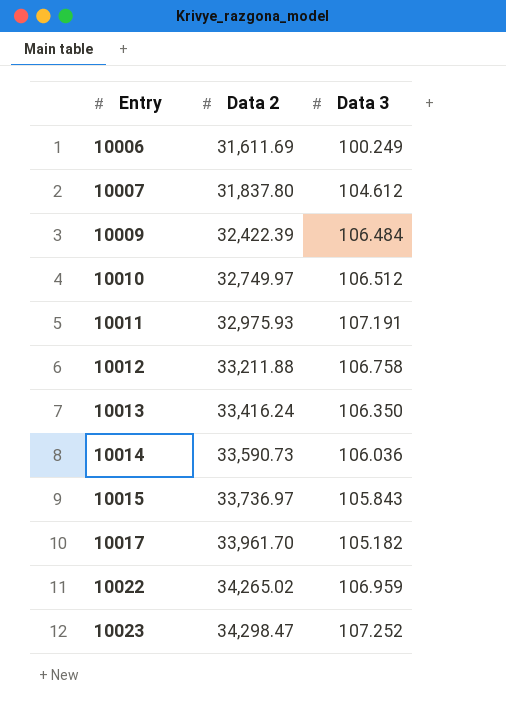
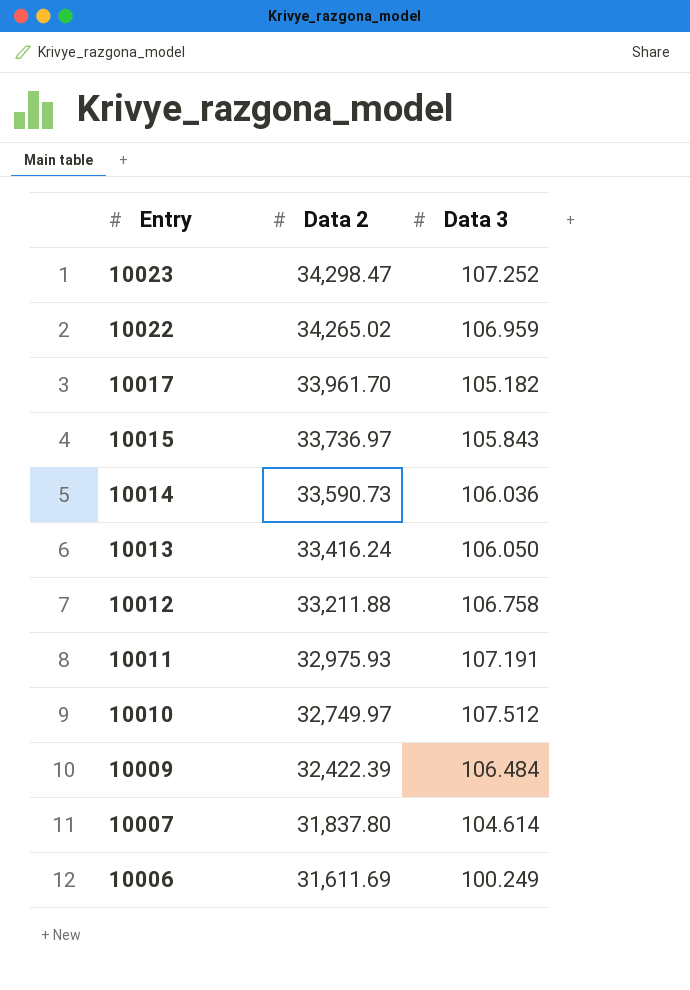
row order: Entry ascending -> Entry descending
10013 | Data 3: 106.350 -> 106.050
10010 | Data 3: 106.512 -> 107.512
10007 | Data 3: 104.612 -> 104.614

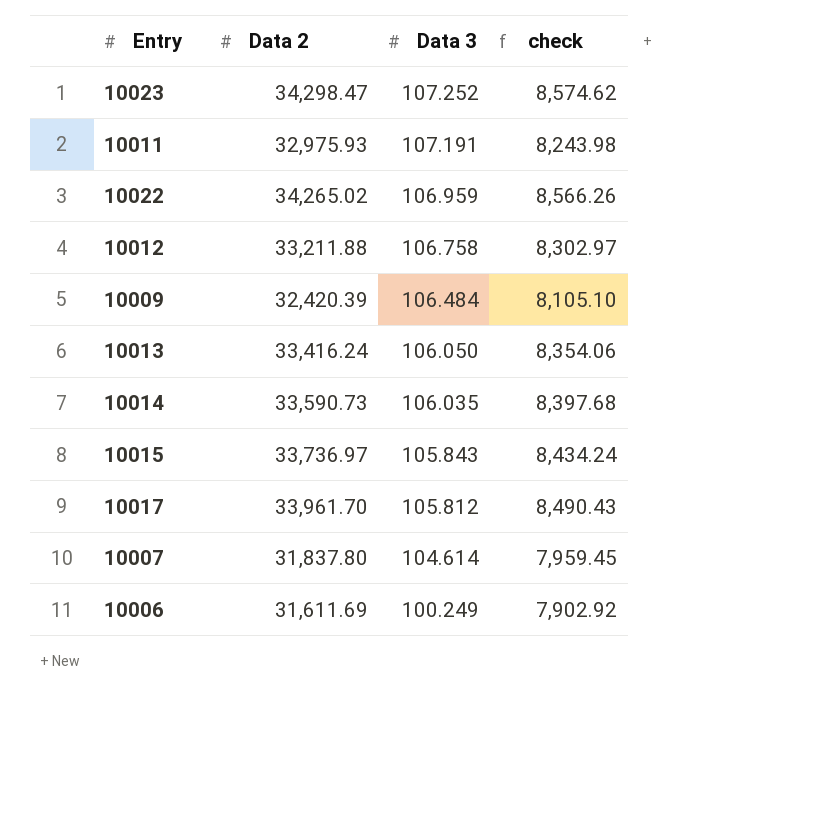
row order: Entry descending -> Data 3 descending
column check | formula: none -> [Data 2] * 0.25
row 10010: 32,749.97 | 107.512 -> none
10009 | Data 2: 32,422.39 -> 32,420.39
10014 | Data 3: 106.036 -> 106.035
10017 | Data 3: 105.182 -> 105.812

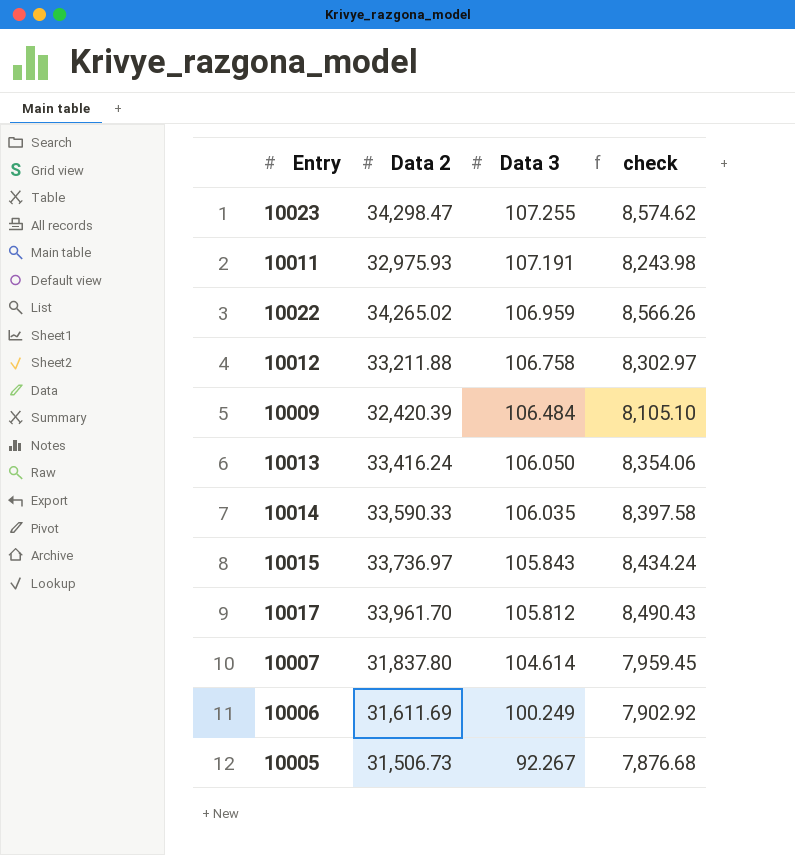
10023 | Data 3: 107.252 -> 107.255
10014 | Data 2: 33,590.73 -> 33,590.33
10014 | check: 8,397.68 -> 8,397.58
row 10005: none -> 31,506.73 | 92.267 | 7,876.68

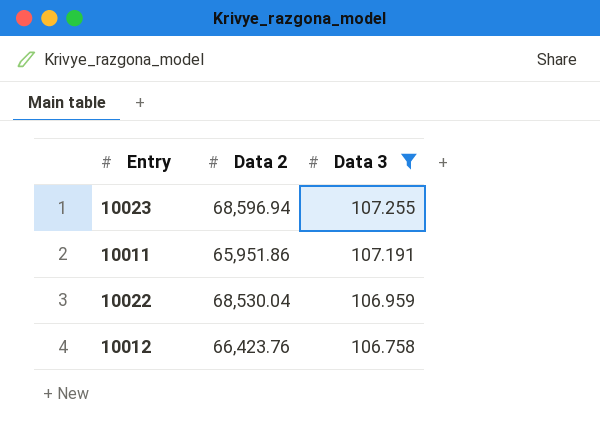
filter: none -> Data 3 >= 106.758
column check | formula: [Data 2] * 0.25 -> none
10023 | Data 2: 34,298.47 -> 68,596.94
10011 | Data 2: 32,975.93 -> 65,951.86
10022 | Data 2: 34,265.02 -> 68,530.04
10012 | Data 2: 33,211.88 -> 66,423.76

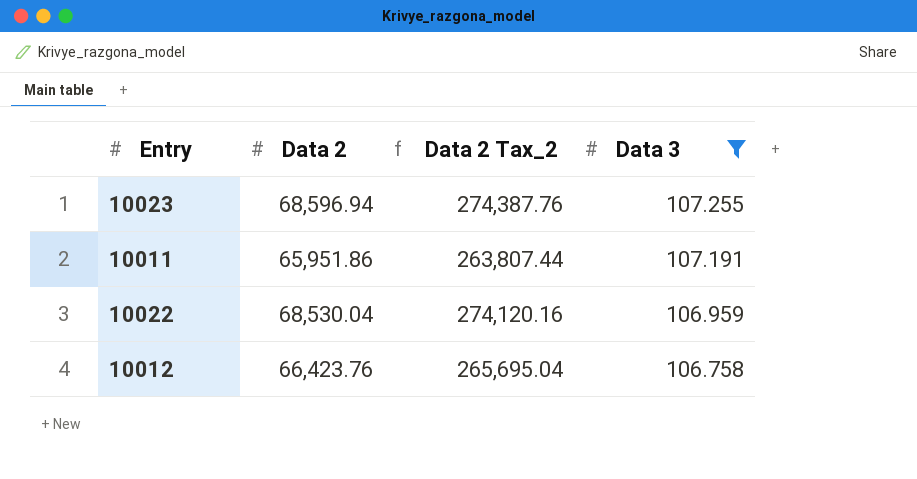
column Data 2 Tax_2 | formula: none -> [Data 2] * 4

